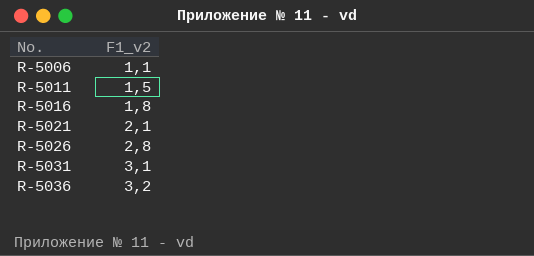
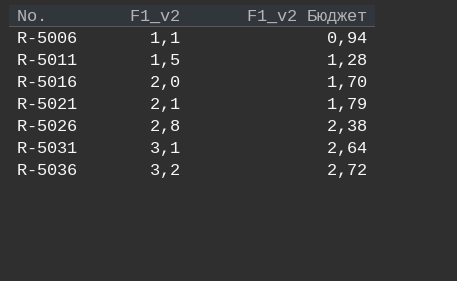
column F1_v2 Бюджет | formula: none -> [F1_v2] * 0,85
R-5016 | F1_v2: 1,8 -> 2,0

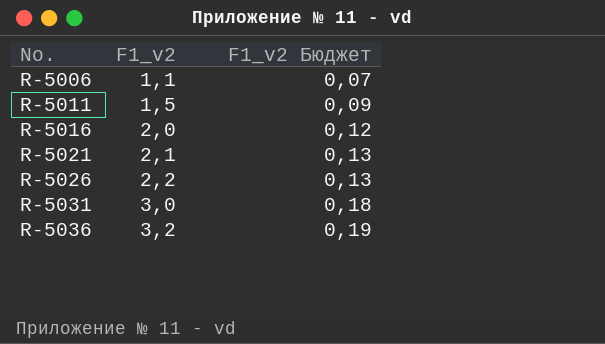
column F1_v2 Бюджет | formula: [F1_v2] * 0,85 -> [F1_v2] * 0,06
R-5026 | F1_v2: 2,8 -> 2,2
R-5031 | F1_v2: 3,1 -> 3,0

